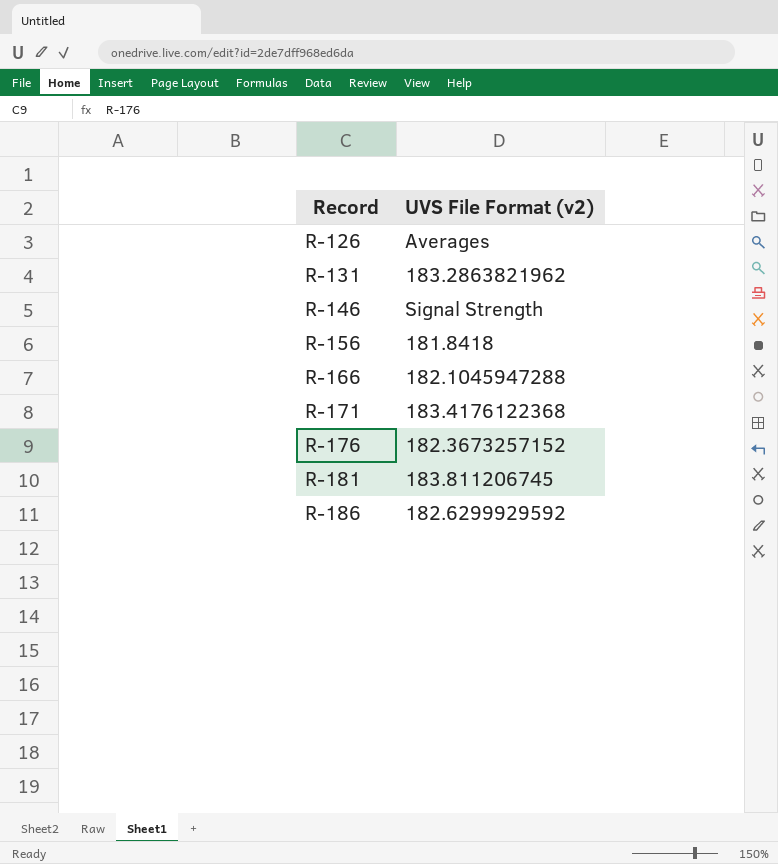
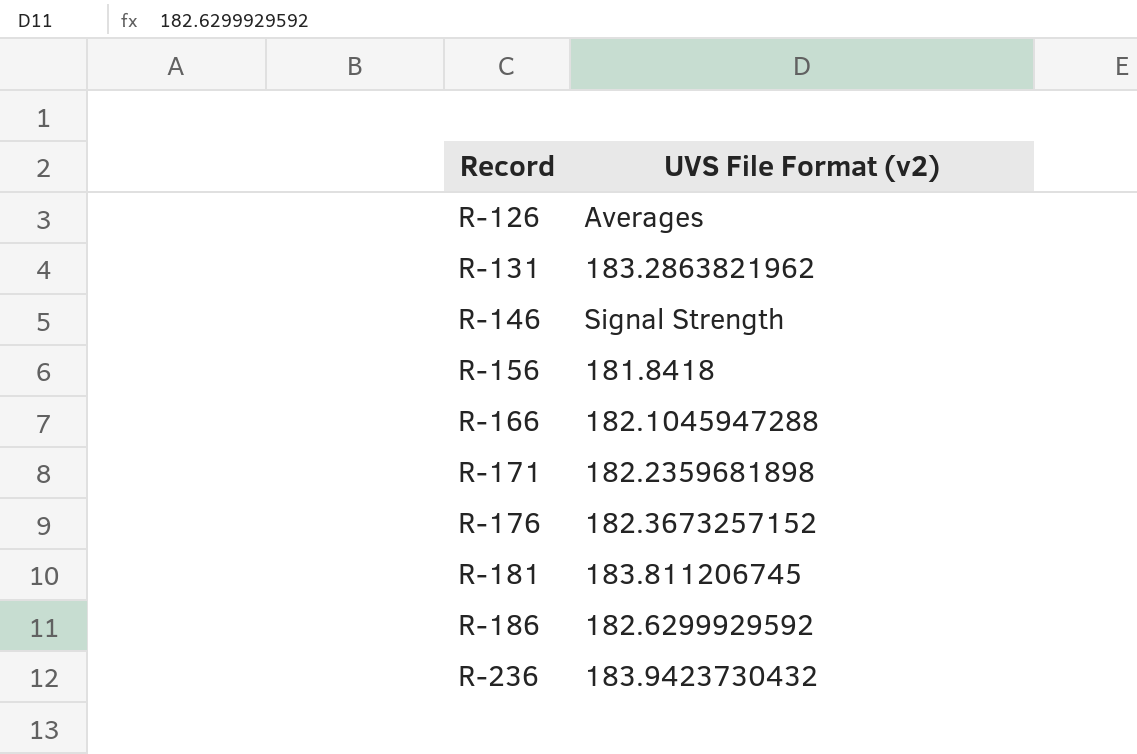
R-171 | UVS File Format (v2): 183.4176122368 -> 182.2359681898
row R-236: none -> 183.9423730432

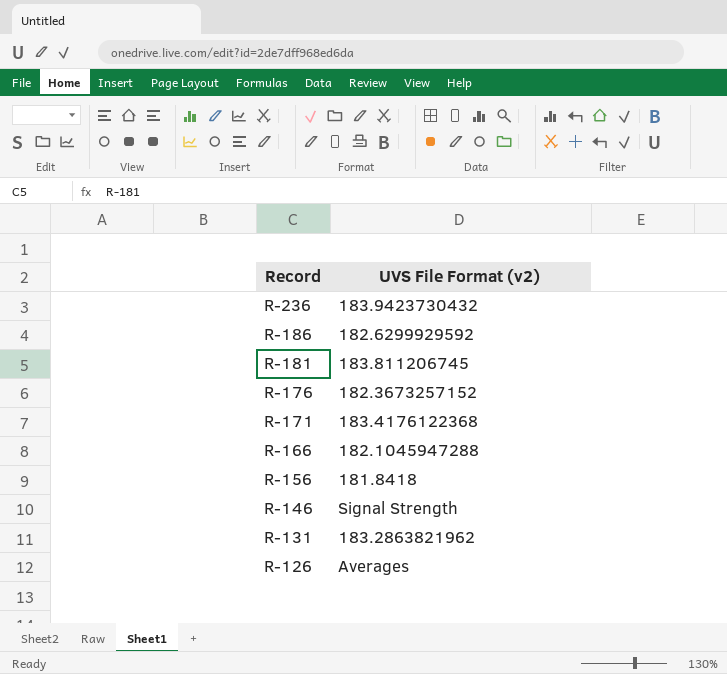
row order: Record ascending -> Record descending
R-171 | UVS File Format (v2): 182.2359681898 -> 183.4176122368

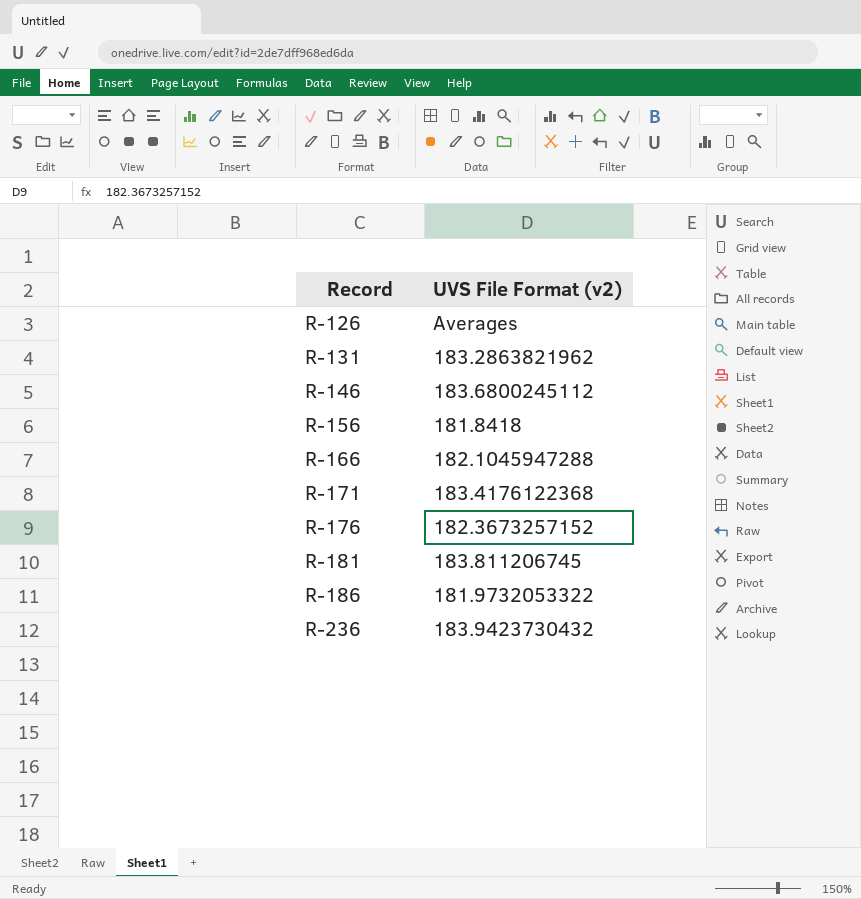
row order: Record descending -> Record ascending
R-146 | UVS File Format (v2): Signal Strength -> 183.6800245112
R-186 | UVS File Format (v2): 182.6299929592 -> 181.9732053322

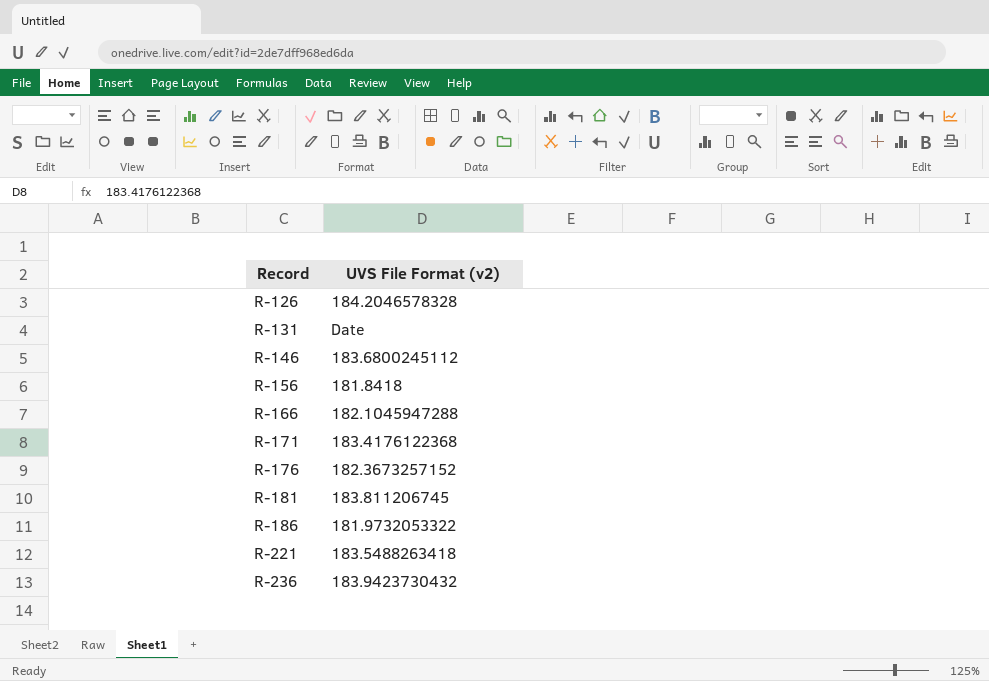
R-126 | UVS File Format (v2): Averages -> 184.2046578328
R-131 | UVS File Format (v2): 183.2863821962 -> Date
row R-221: none -> 183.5488263418

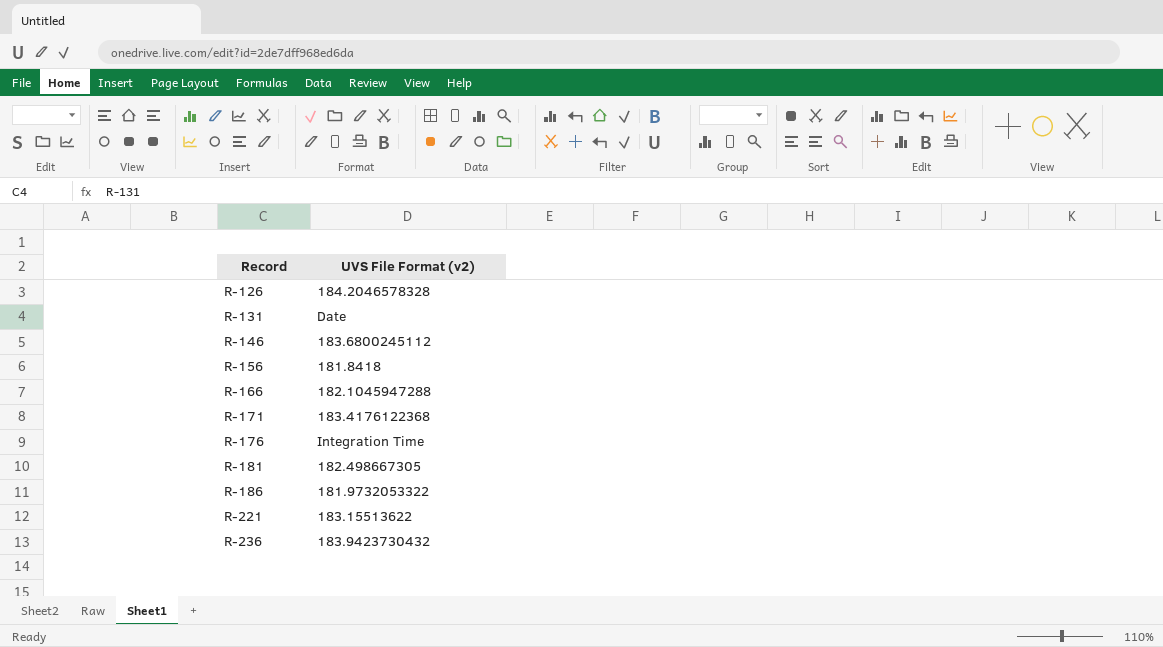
R-176 | UVS File Format (v2): 182.3673257152 -> Integration Time
R-181 | UVS File Format (v2): 183.811206745 -> 182.498667305
R-221 | UVS File Format (v2): 183.5488263418 -> 183.15513622

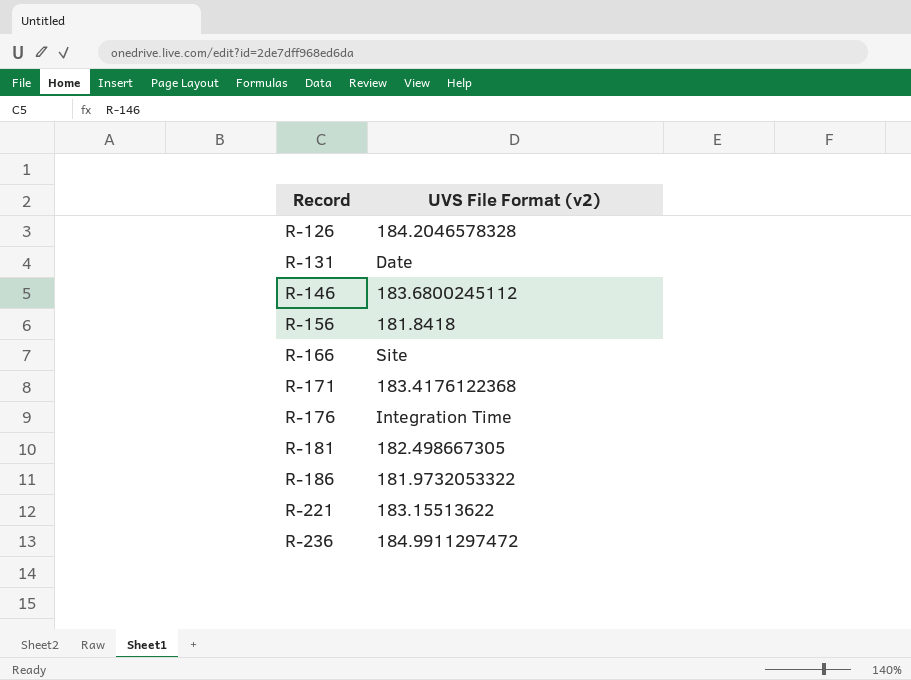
R-166 | UVS File Format (v2): 182.1045947288 -> Site
R-236 | UVS File Format (v2): 183.9423730432 -> 184.9911297472

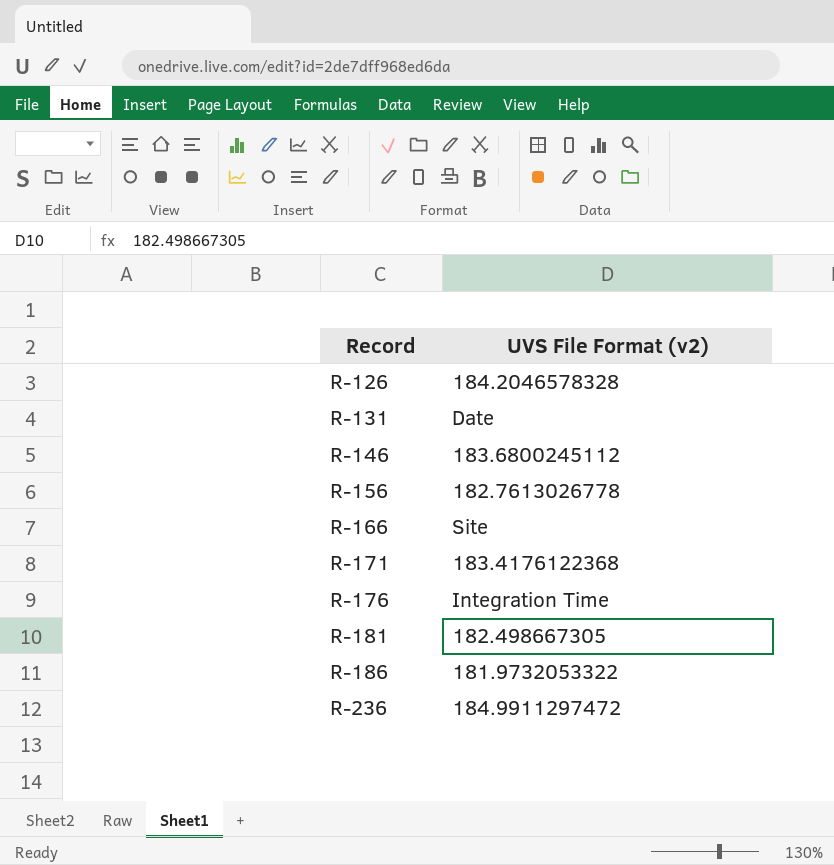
row R-221: 183.15513622 -> none
R-156 | UVS File Format (v2): 181.8418 -> 182.7613026778

